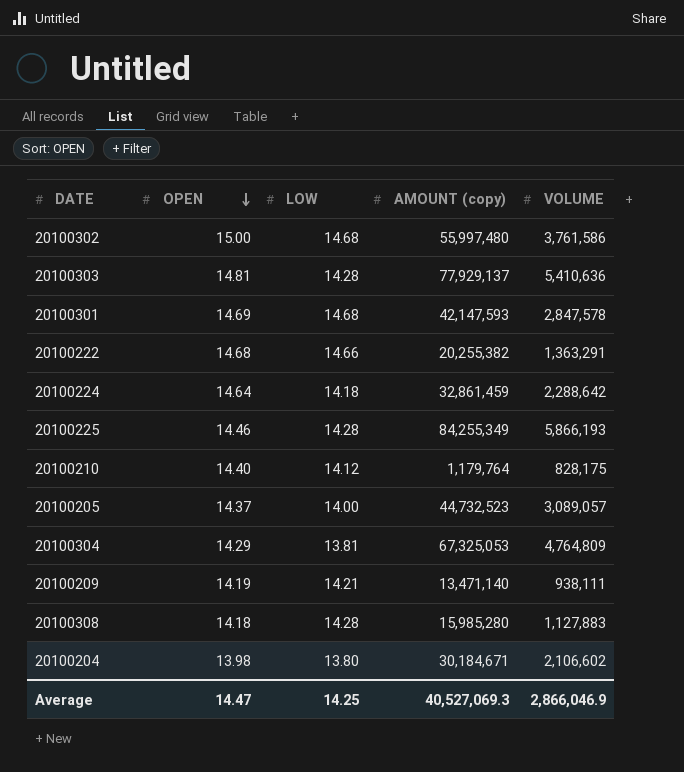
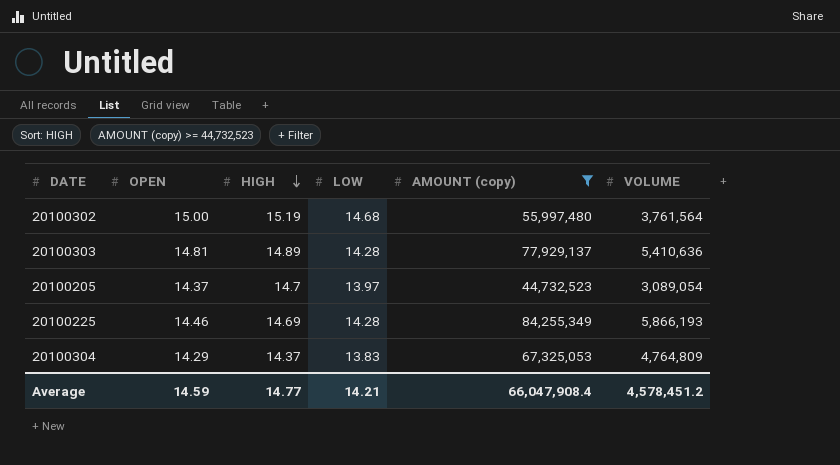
filter: none -> AMOUNT (copy) >= 44,732,523
row order: OPEN descending -> HIGH descending
column HIGH | position: none -> 3
20100302 | VOLUME: 3,761,586 -> 3,761,564
20100205 | LOW: 14.00 -> 13.97
20100205 | VOLUME: 3,089,057 -> 3,089,054
20100304 | LOW: 13.81 -> 13.83
Average | OPEN: 14.47 -> 14.59
Average | LOW: 14.25 -> 14.21
Average | AMOUNT (copy): 40,527,069.3 -> 66,047,908.4
Average | VOLUME: 2,866,046.9 -> 4,578,451.2

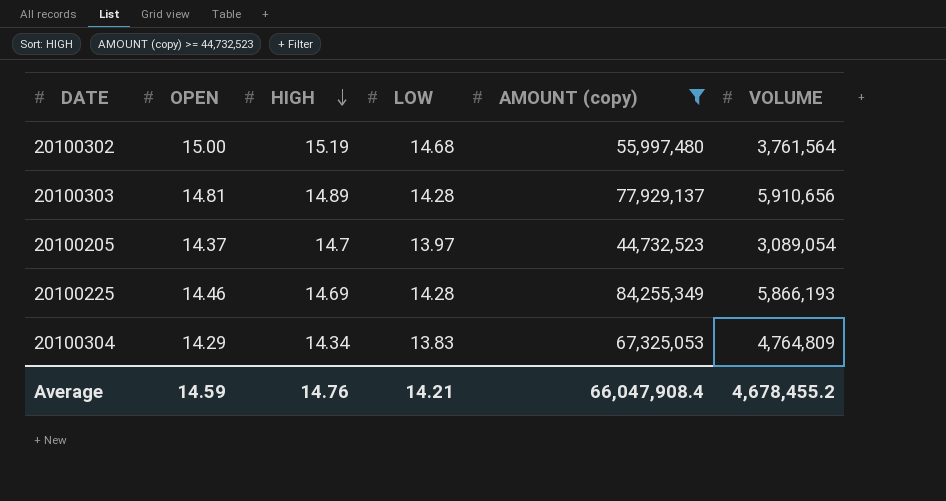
20100303 | VOLUME: 5,410,636 -> 5,910,656
20100304 | HIGH: 14.37 -> 14.34
Average | HIGH: 14.77 -> 14.76
Average | VOLUME: 4,578,451.2 -> 4,678,455.2

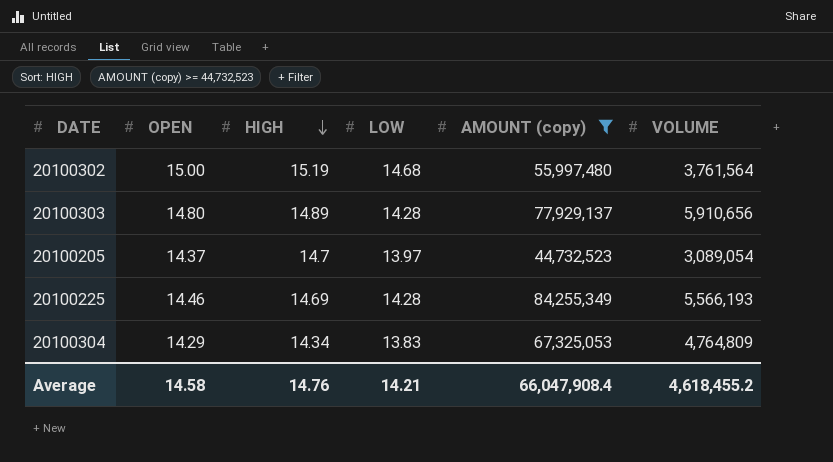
20100303 | OPEN: 14.81 -> 14.80
20100225 | VOLUME: 5,866,193 -> 5,566,193
Average | OPEN: 14.59 -> 14.58
Average | VOLUME: 4,678,455.2 -> 4,618,455.2

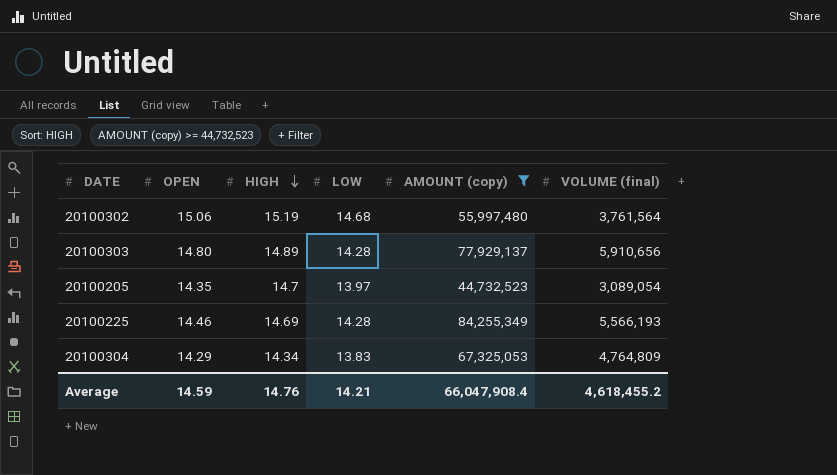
column name: VOLUME -> VOLUME (final)
20100302 | OPEN: 15.00 -> 15.06
20100205 | OPEN: 14.37 -> 14.35
Average | OPEN: 14.58 -> 14.59

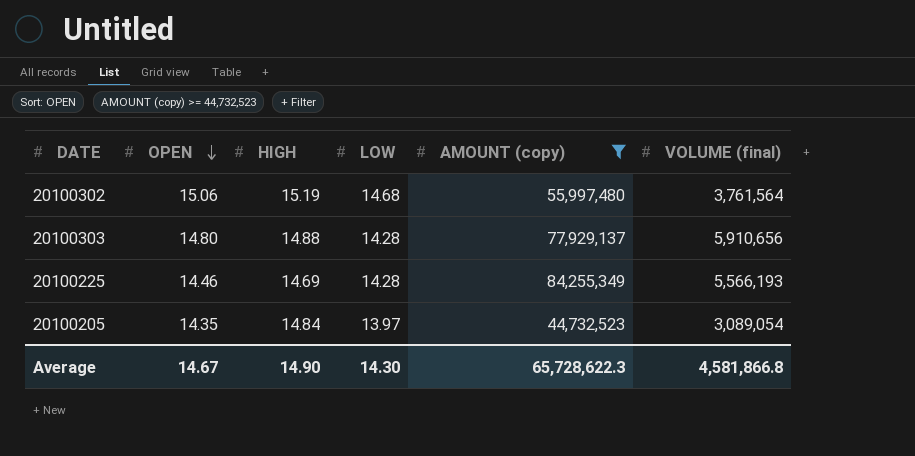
row order: HIGH descending -> OPEN descending
row 20100304: 14.29 | 14.34 | 13.83 | 67,325,053 | 4,764,809 -> none
20100303 | HIGH: 14.89 -> 14.88
20100205 | HIGH: 14.7 -> 14.84
Average | OPEN: 14.59 -> 14.67
Average | HIGH: 14.76 -> 14.90
Average | LOW: 14.21 -> 14.30
Average | AMOUNT (copy): 66,047,908.4 -> 65,728,622.3
Average | VOLUME (final): 4,618,455.2 -> 4,581,866.8

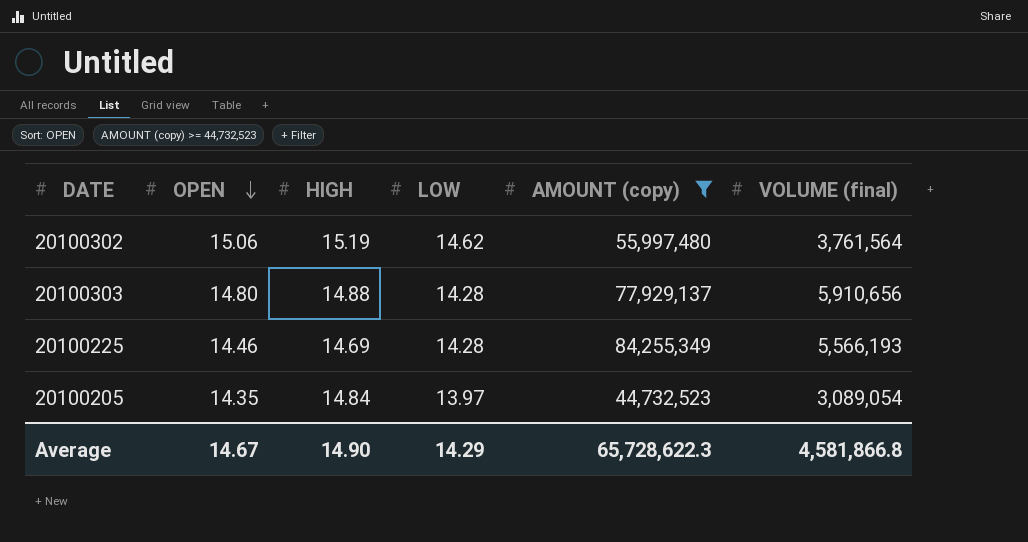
20100302 | LOW: 14.68 -> 14.62
Average | LOW: 14.30 -> 14.29

